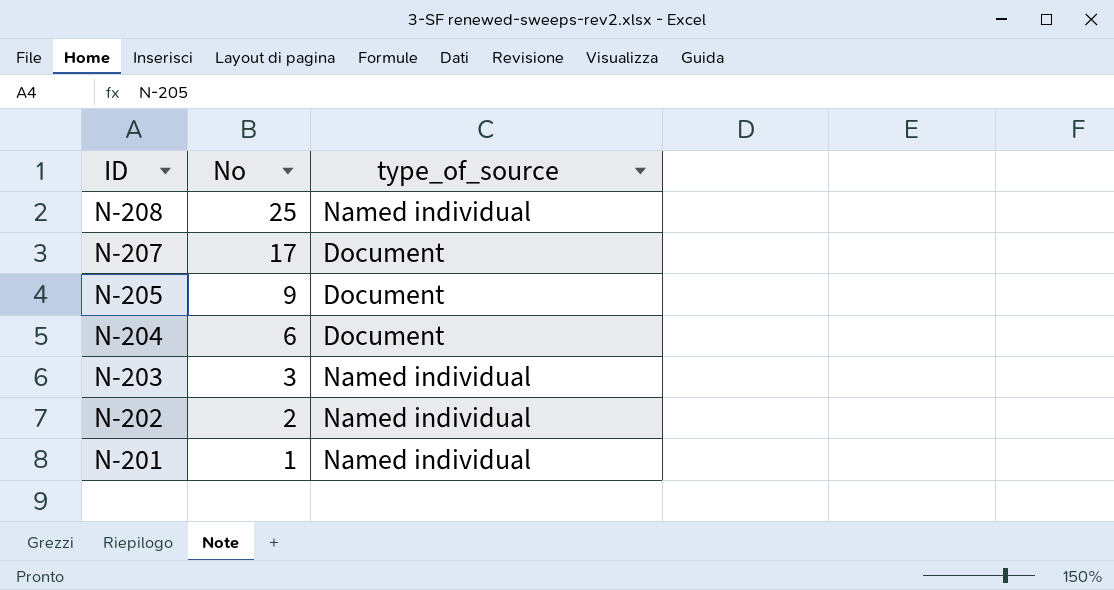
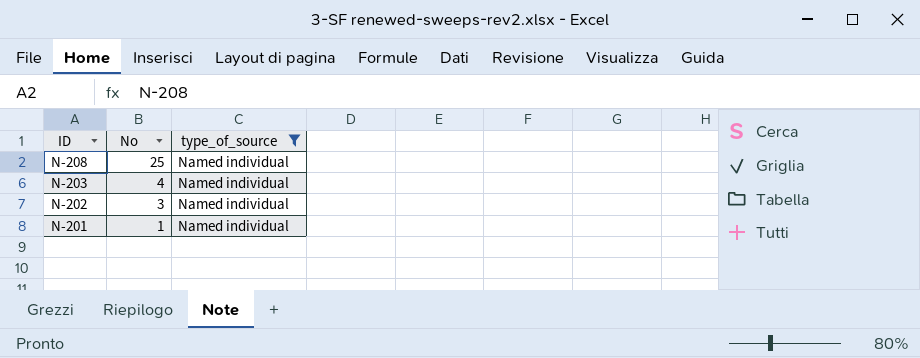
filter: none -> type_of_source = Named individual
N-203 | No: 3 -> 4
N-202 | No: 2 -> 3

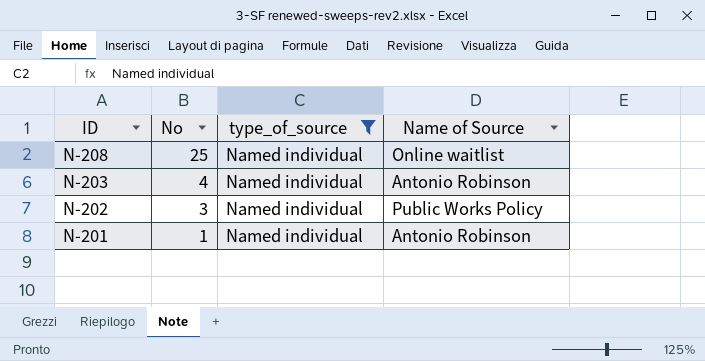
column Name of Source | position: none -> 4

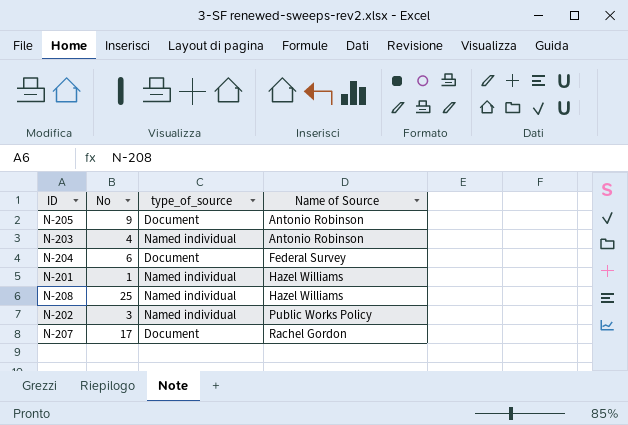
filter: type_of_source = Named individual -> none
row order: ID descending -> Name of Source ascending
N-201 | Name of Source: Antonio Robinson -> Hazel Williams
N-208 | Name of Source: Online waitlist -> Hazel Williams

